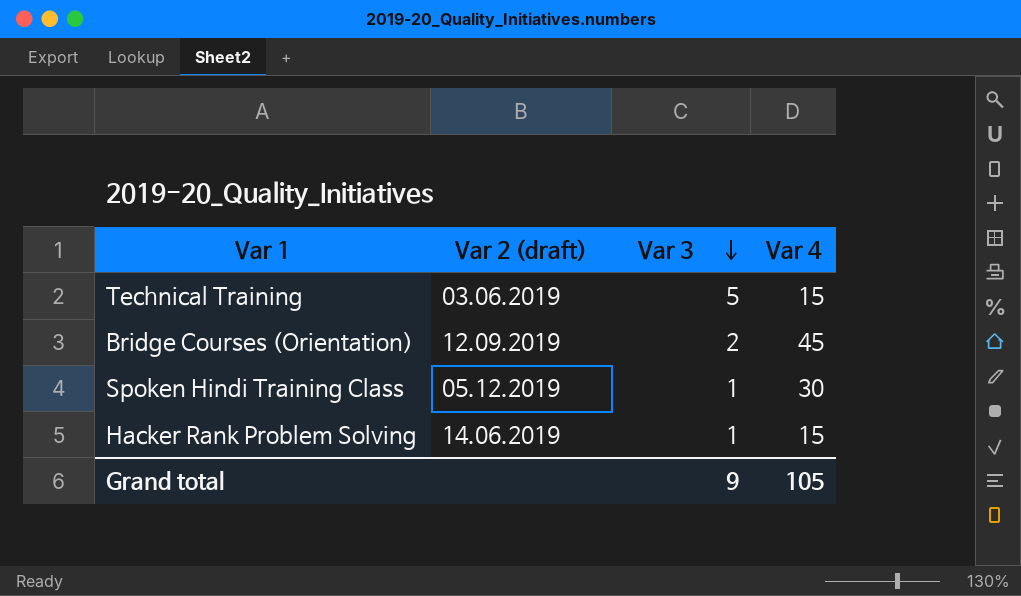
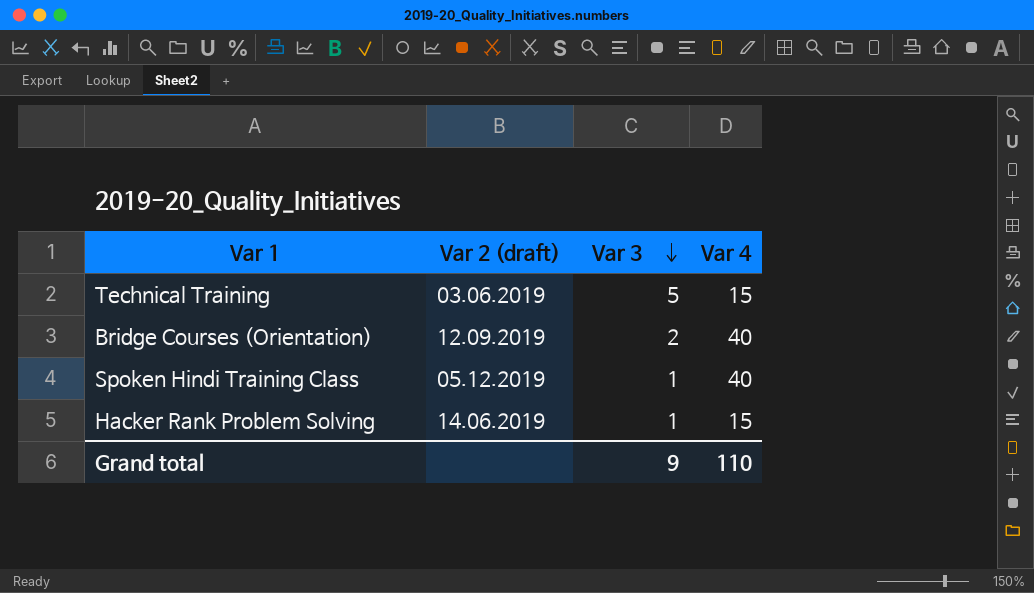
Bridge Courses (Orientation) | Var 4: 45 -> 40
Spoken Hindi Training Class | Var 4: 30 -> 40
Grand total | Var 4: 105 -> 110

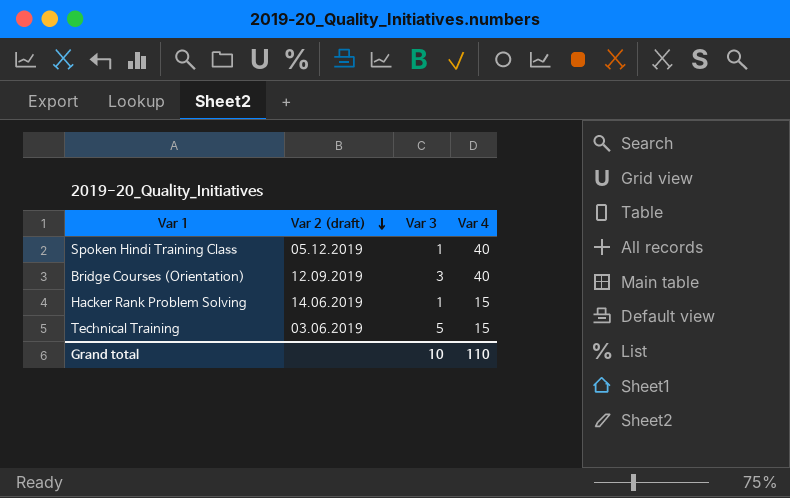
row order: Var 3 descending -> Var 2 (draft) descending
Bridge Courses (Orientation) | Var 3: 2 -> 3
Grand total | Var 3: 9 -> 10

